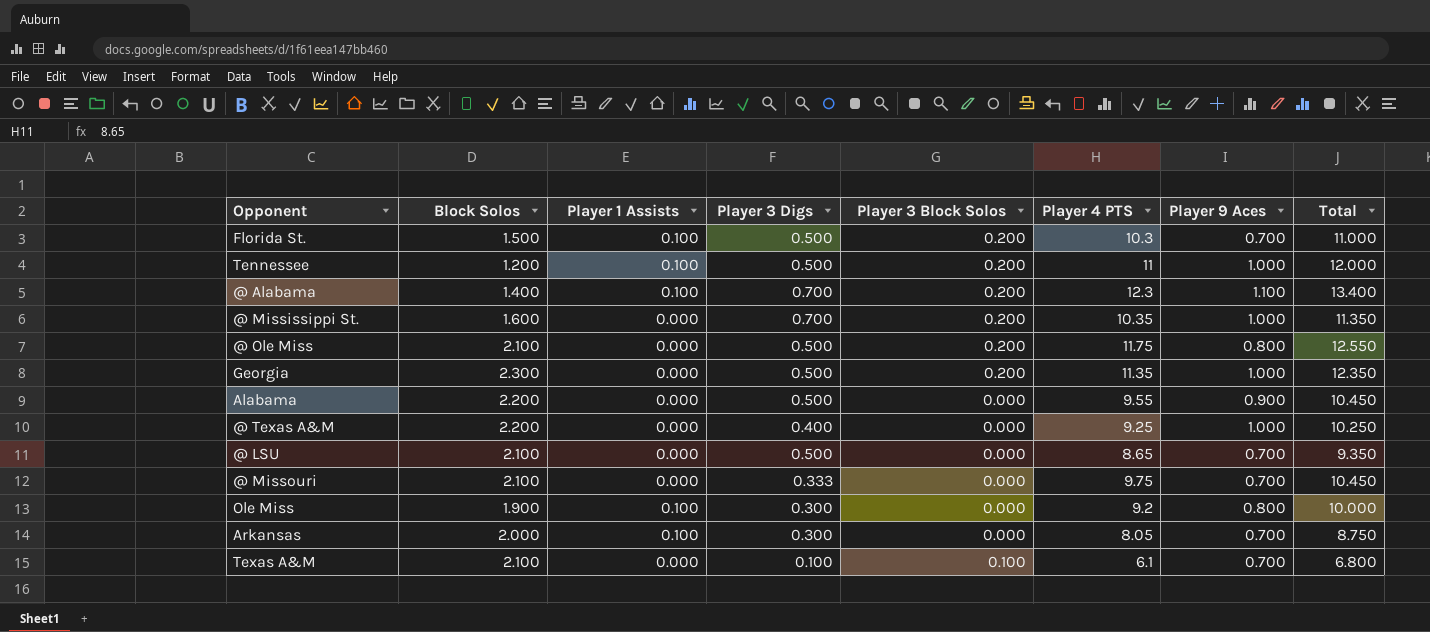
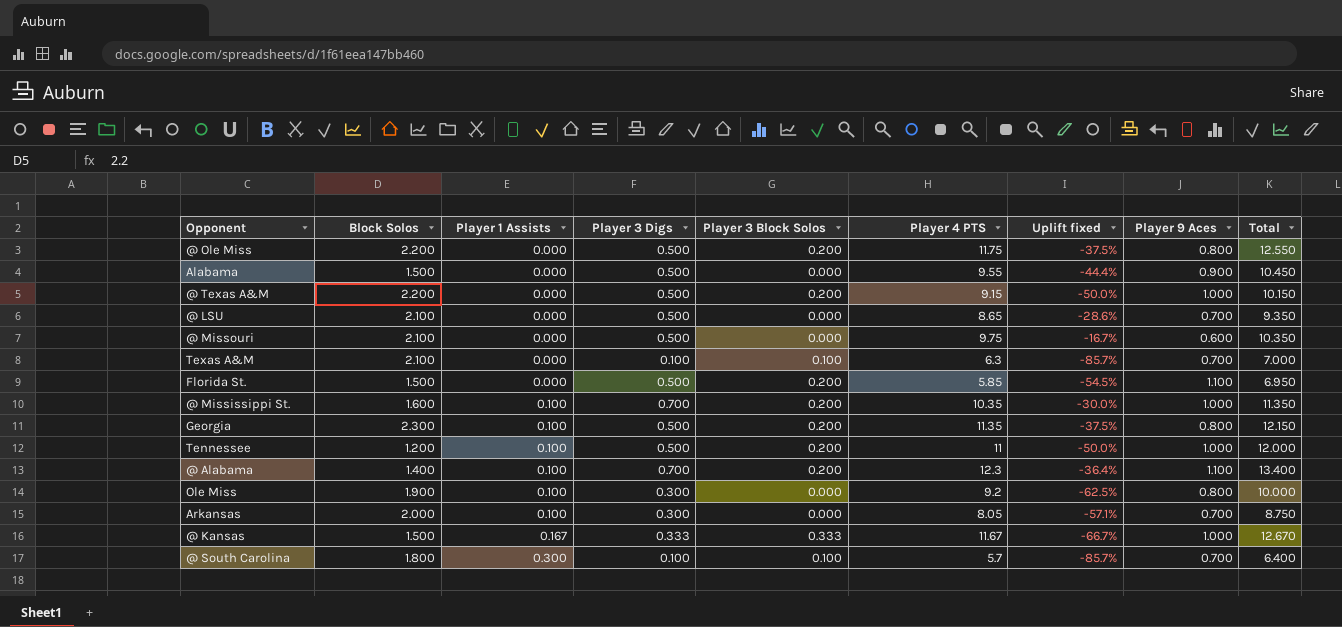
row order: none -> Player 1 Assists ascending
column Uplift fixed | formula: none -> ([Player 3 Digs] - [Player 9 Aces]) / [Player 9 Aces]
@ Ole Miss | Block Solos: 2.100 -> 2.200
Alabama | Block Solos: 2.200 -> 1.500
@ Texas A&M | Player 3 Digs: 0.400 -> 0.500
@ Texas A&M | Player 3 Block Solos: 0.000 -> 0.200
@ Texas A&M | Player 4 PTS: 9.25 -> 9.15
@ Texas A&M | Total: 10.250 -> 10.150
@ Missouri | Player 3 Digs: 0.333 -> 0.500
@ Missouri | Player 9 Aces: 0.700 -> 0.600
@ Missouri | Total: 10.450 -> 10.350
Texas A&M | Player 4 PTS: 6.1 -> 6.3
Texas A&M | Total: 6.800 -> 7.000
Florida St. | Player 1 Assists: 0.100 -> 0.000
Florida St. | Player 4 PTS: 10.3 -> 5.85
Florida St. | Player 9 Aces: 0.700 -> 1.100
Florida St. | Total: 11.000 -> 6.950
@ Mississippi St. | Player 1 Assists: 0.000 -> 0.100
Georgia | Player 1 Assists: 0.000 -> 0.100
Georgia | Player 9 Aces: 1.000 -> 0.800
Georgia | Total: 12.350 -> 12.150
row @ Kansas: none -> 1.500 | 0.167 | 0.333 | 0.333 | 11.67 | -66.7% | 1.000 | 12.670
row @ South Carolina: none -> 1.800 | 0.300 | 0.100 | 0.100 | 5.7 | -85.7% | 0.700 | 6.400

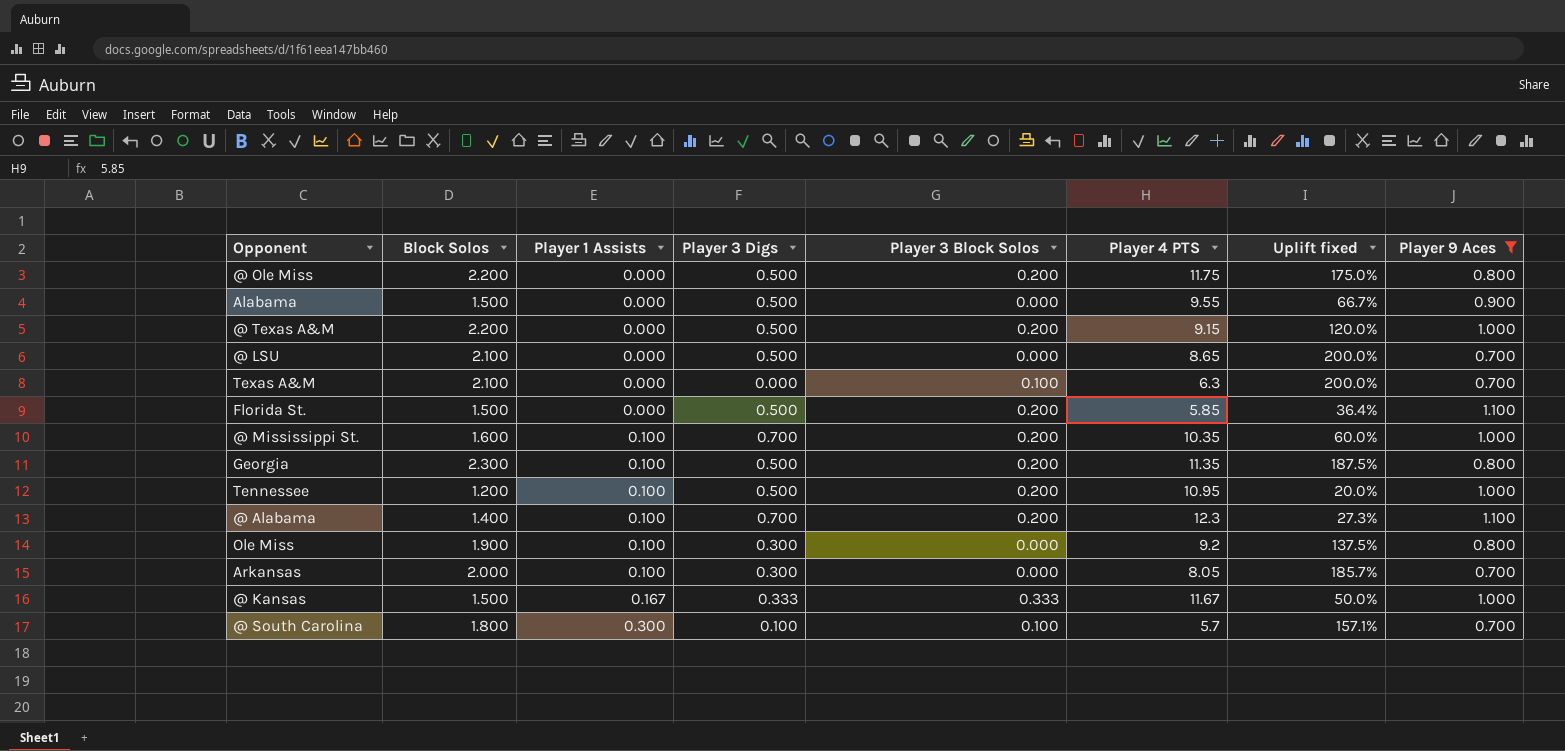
filter: none -> Player 9 Aces != 0.600
column Total | formula: [Player 4 PTS] + [Player 9 Aces] -> none
column Uplift fixed | formula: ([Player 3 Digs] - [Player 9 Aces]) / [Player 9 Aces] -> ([Block Solos] - [Player 9 Aces]) / [Player 9 Aces]
Texas A&M | Player 3 Digs: 0.100 -> 0.000
Tennessee | Player 4 PTS: 11 -> 10.95

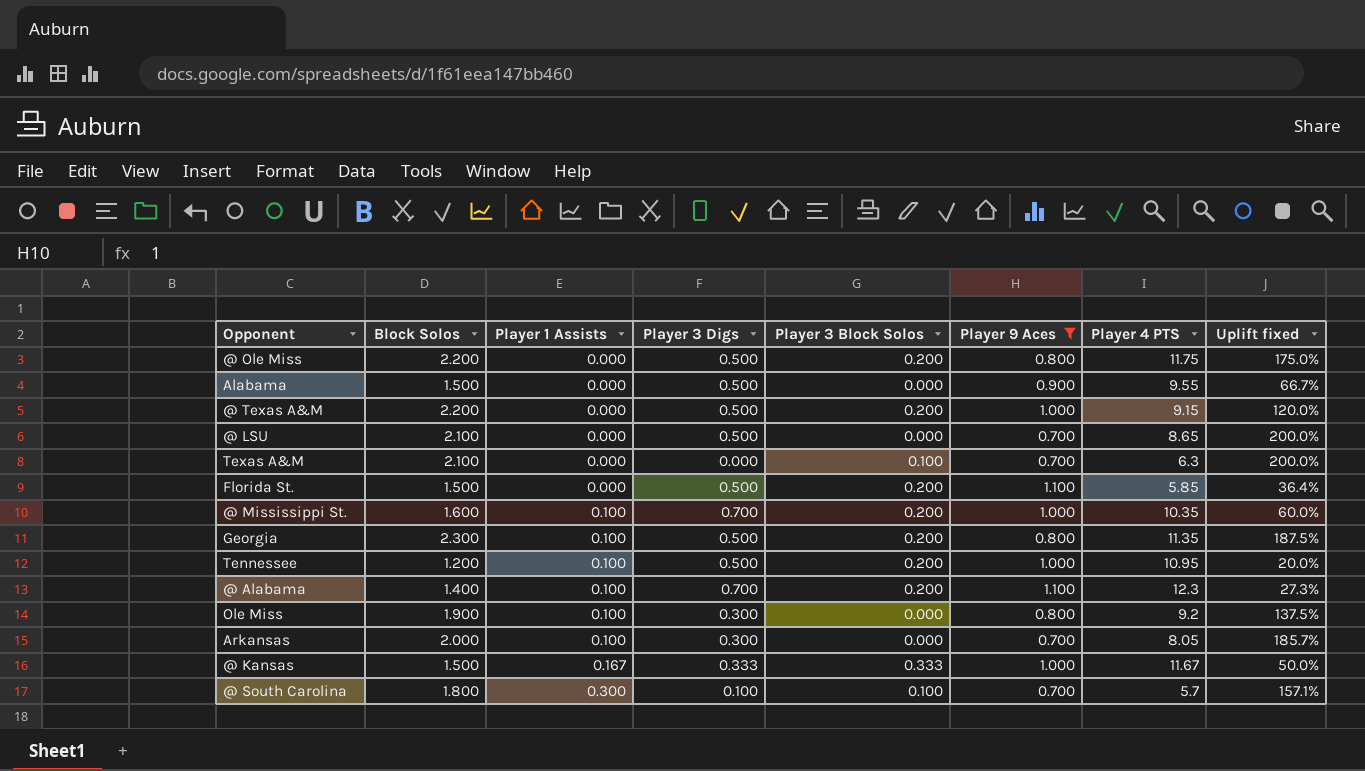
column Player 9 Aces | position: 8 -> 6

